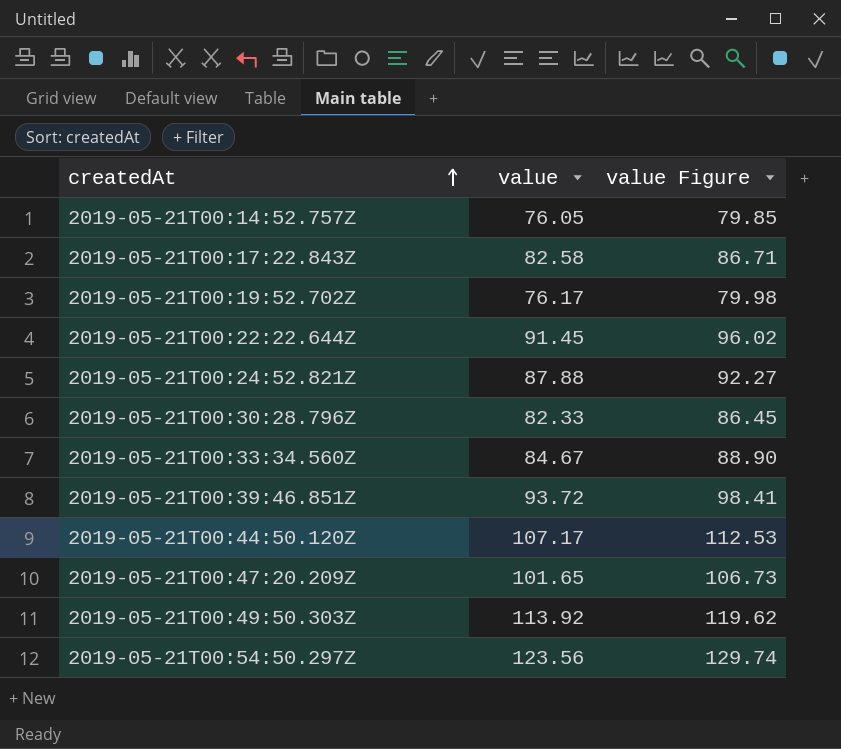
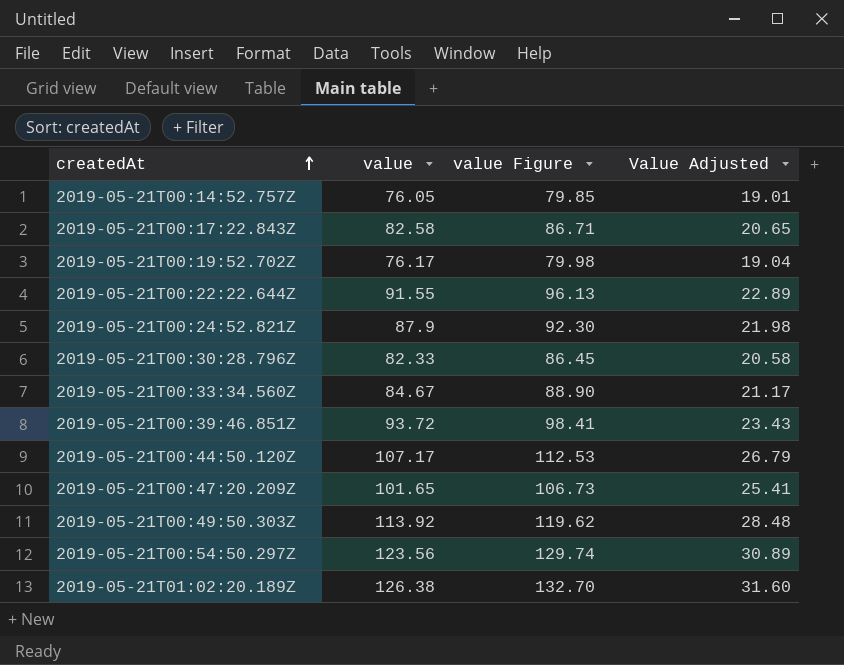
column Value Adjusted | formula: none -> [value] * 0.25
2019-05-21T00:22:22.644Z | value: 91.45 -> 91.55
2019-05-21T00:22:22.644Z | value Figure: 96.02 -> 96.13
2019-05-21T00:24:52.821Z | value: 87.88 -> 87.9
2019-05-21T00:24:52.821Z | value Figure: 92.27 -> 92.30
row 2019-05-21T01:02:20.189Z: none -> 126.38 | 132.70 | 31.60

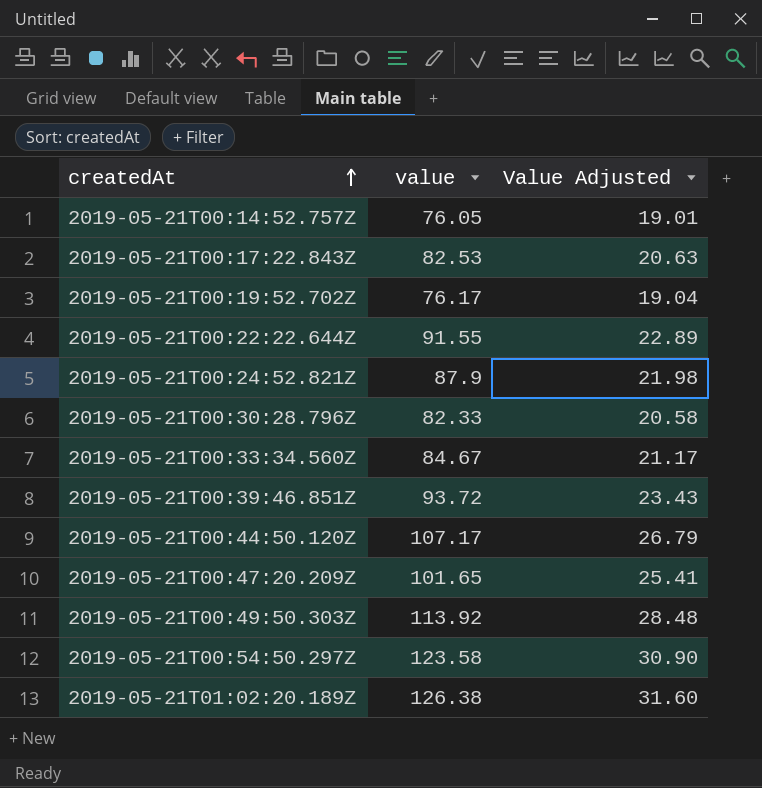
column value Figure | formula: [value] * 1.05 -> none
2019-05-21T00:17:22.843Z | value: 82.58 -> 82.53
2019-05-21T00:17:22.843Z | Value Adjusted: 20.65 -> 20.63
2019-05-21T00:54:50.297Z | value: 123.56 -> 123.58
2019-05-21T00:54:50.297Z | Value Adjusted: 30.89 -> 30.90

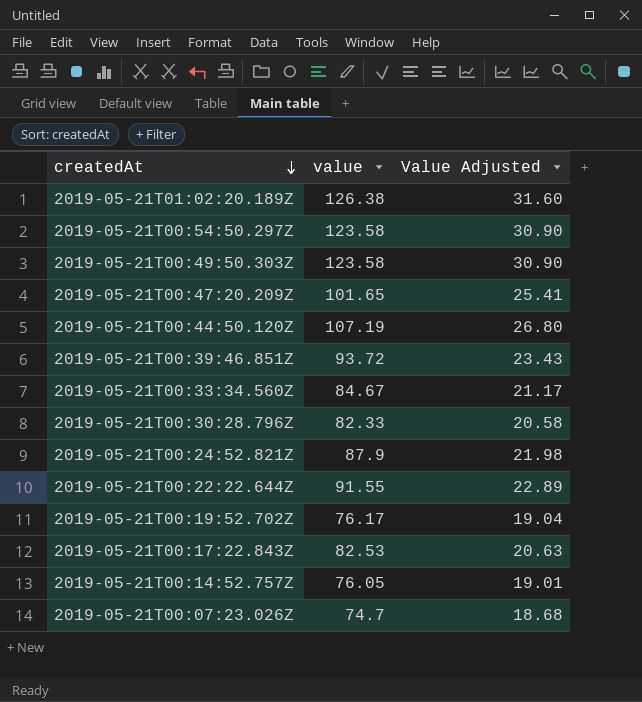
row order: createdAt ascending -> createdAt descending
2019-05-21T00:49:50.303Z | value: 113.92 -> 123.58
2019-05-21T00:49:50.303Z | Value Adjusted: 28.48 -> 30.90
2019-05-21T00:44:50.120Z | value: 107.17 -> 107.19
2019-05-21T00:44:50.120Z | Value Adjusted: 26.79 -> 26.80
row 2019-05-21T00:07:23.026Z: none -> 74.7 | 18.68

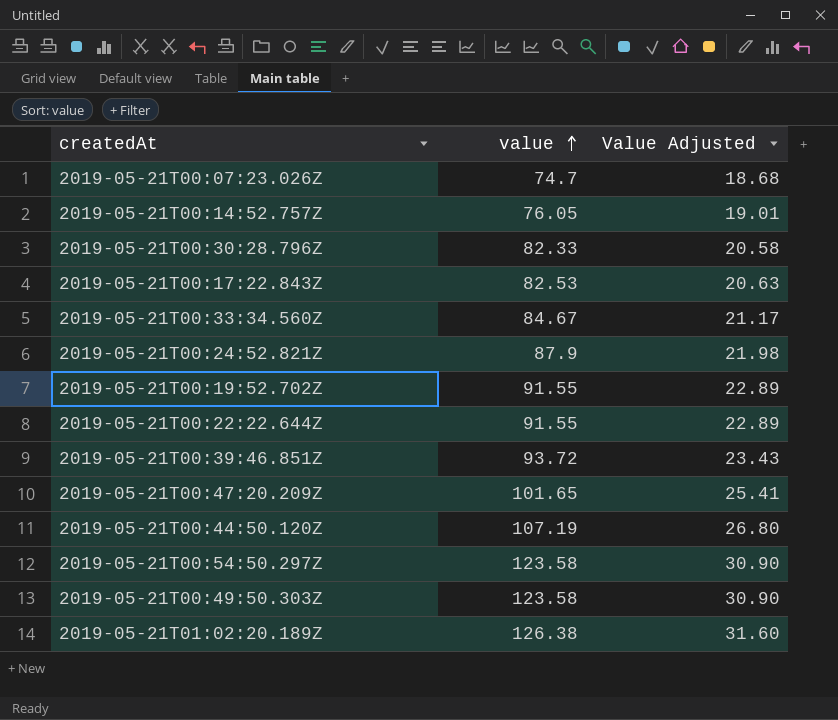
row order: createdAt descending -> value ascending
2019-05-21T00:19:52.702Z | value: 76.17 -> 91.55
2019-05-21T00:19:52.702Z | Value Adjusted: 19.04 -> 22.89

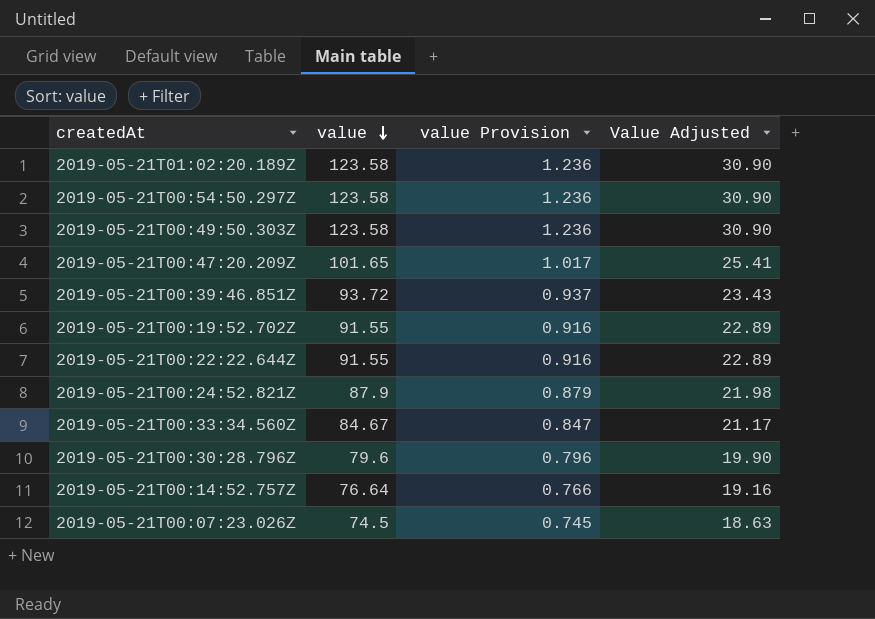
row order: value ascending -> value descending
column value Provision | formula: none -> [value] * 0.01
row 2019-05-21T00:17:22.843Z: 82.53 | 20.63 -> none
row 2019-05-21T00:44:50.120Z: 107.19 | 26.80 -> none
2019-05-21T01:02:20.189Z | value: 126.38 -> 123.58
2019-05-21T01:02:20.189Z | Value Adjusted: 31.60 -> 30.90
2019-05-21T00:30:28.796Z | value: 82.33 -> 79.6
2019-05-21T00:30:28.796Z | Value Adjusted: 20.58 -> 19.90
2019-05-21T00:14:52.757Z | value: 76.05 -> 76.64
2019-05-21T00:14:52.757Z | Value Adjusted: 19.01 -> 19.16
2019-05-21T00:07:23.026Z | value: 74.7 -> 74.5
2019-05-21T00:07:23.026Z | Value Adjusted: 18.68 -> 18.63

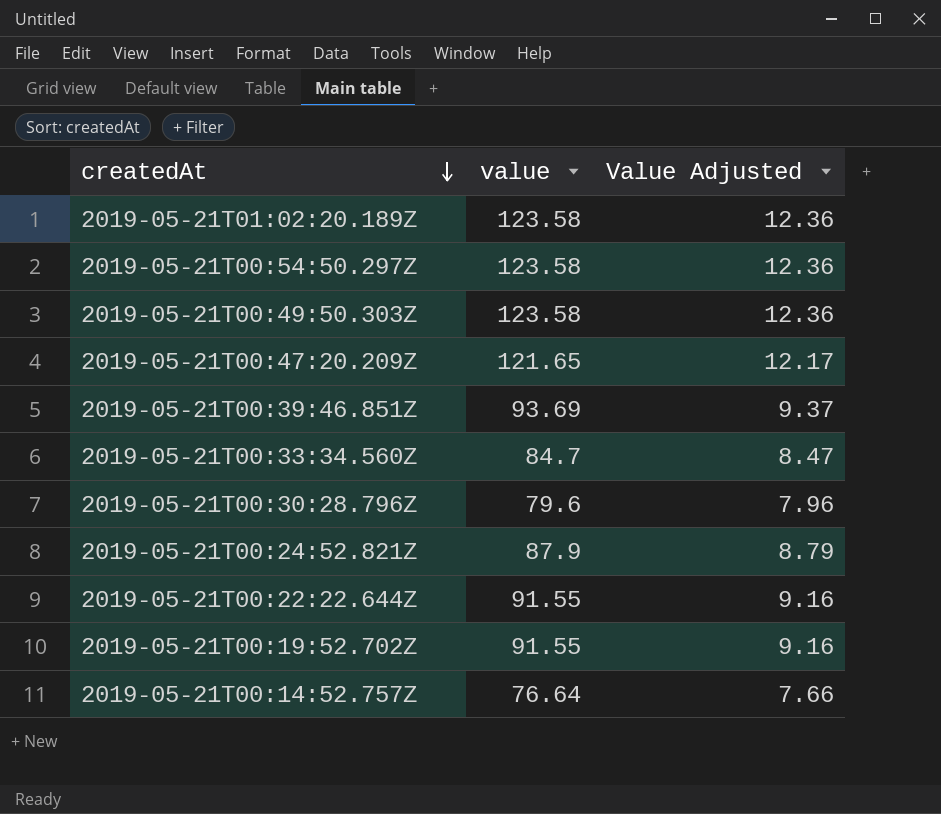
row order: value descending -> createdAt descending
column value Provision | formula: [value] * 0.01 -> none
column Value Adjusted | formula: [value] * 0.25 -> [value] * 0.1
row 2019-05-21T00:07:23.026Z: 74.5 | 0.745 | 18.63 -> none
2019-05-21T00:47:20.209Z | value: 101.65 -> 121.65
2019-05-21T00:39:46.851Z | value: 93.72 -> 93.69
2019-05-21T00:33:34.560Z | value: 84.67 -> 84.7

